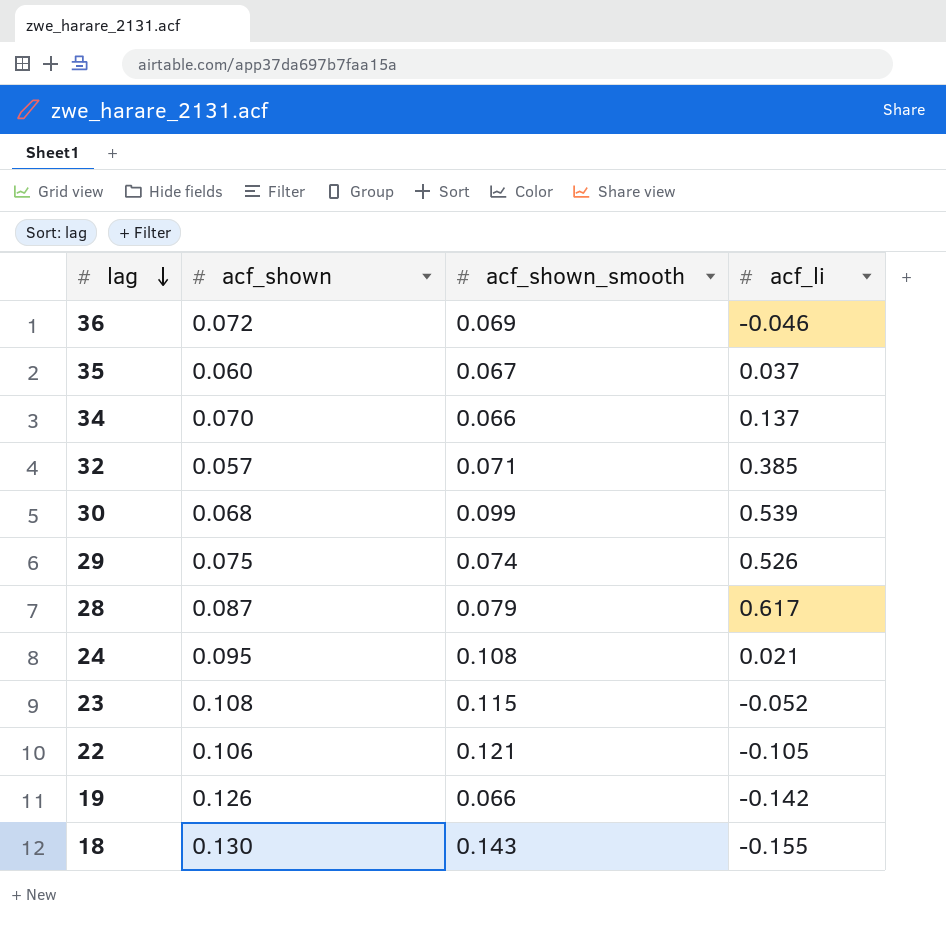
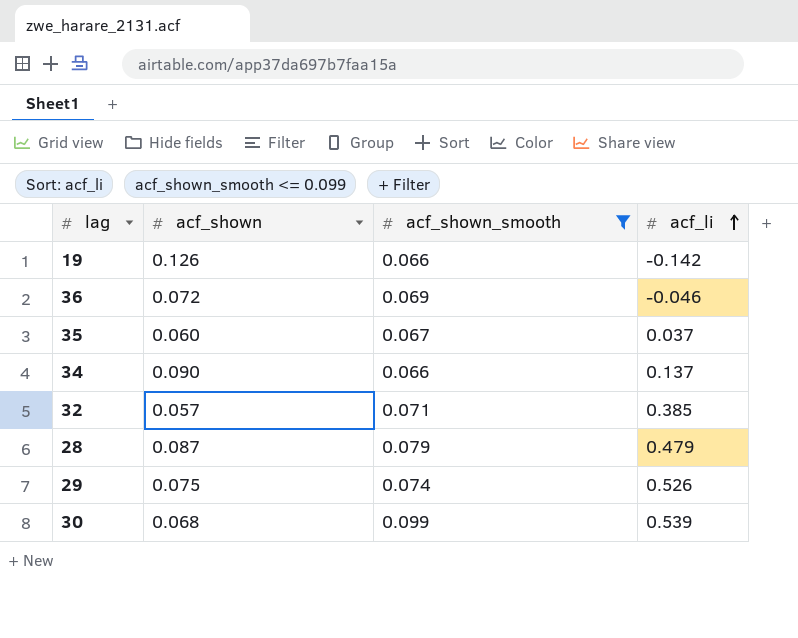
filter: none -> acf_shown_smooth <= 0.099
row order: lag descending -> acf_li ascending
34 | acf_shown: 0.070 -> 0.090
28 | acf_li: 0.617 -> 0.479

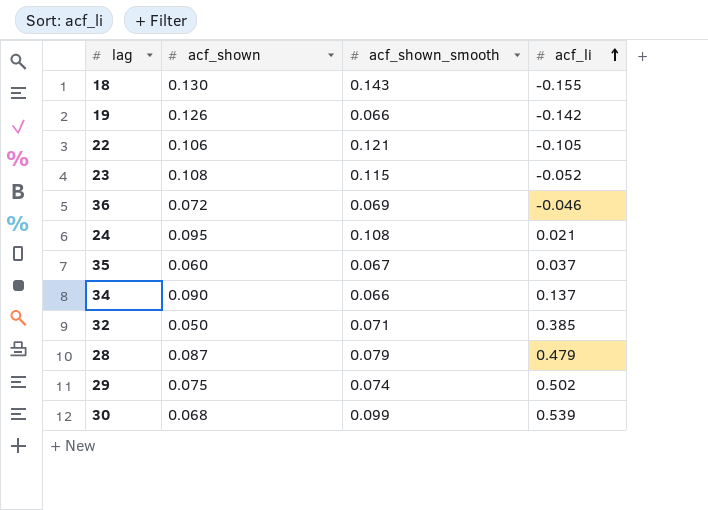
filter: acf_shown_smooth <= 0.099 -> none
32 | acf_shown: 0.057 -> 0.050
29 | acf_li: 0.526 -> 0.502

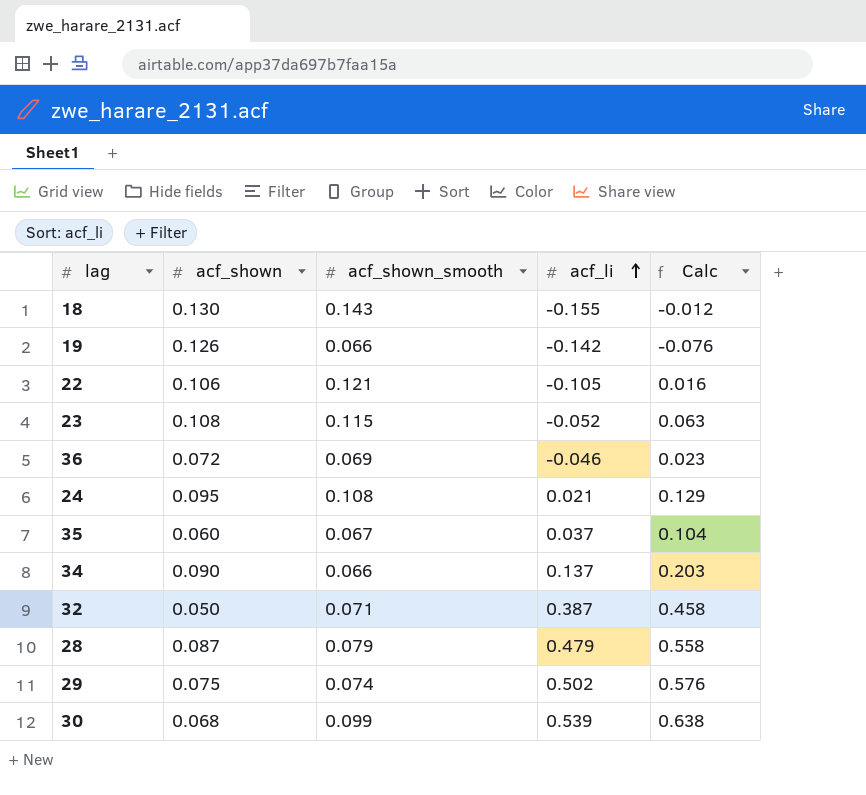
column Calc | formula: none -> [acf_shown_smooth] + [acf_li]
32 | acf_li: 0.385 -> 0.387

